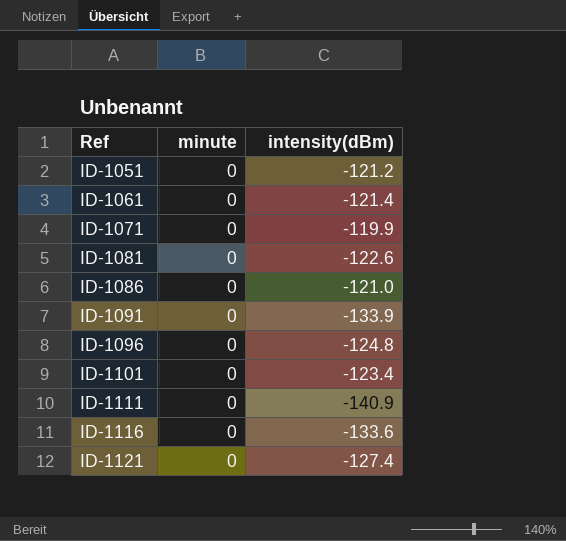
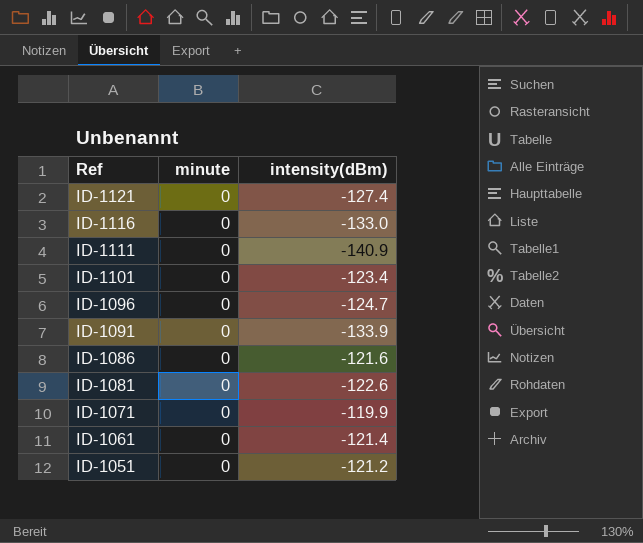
row order: Ref ascending -> Ref descending
ID-1116 | intensity(dBm): -133.6 -> -133.0
ID-1096 | intensity(dBm): -124.8 -> -124.7
ID-1086 | intensity(dBm): -121.0 -> -121.6

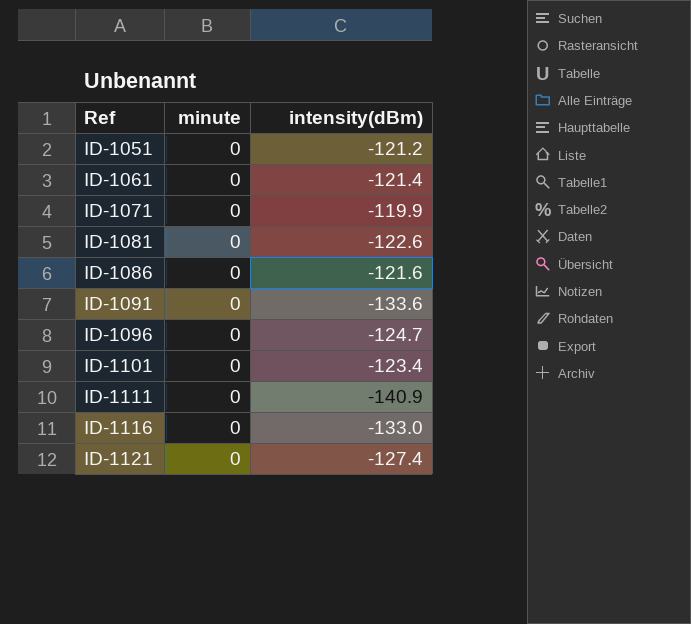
row order: Ref descending -> Ref ascending
ID-1091 | intensity(dBm): -133.9 -> -133.6

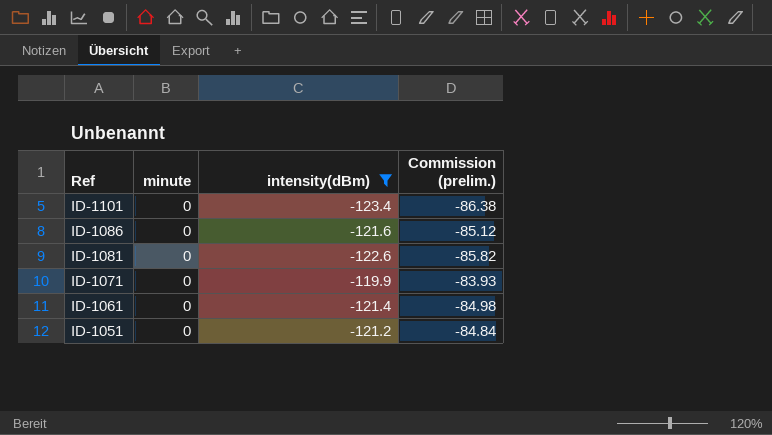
filter: none -> intensity(dBm) >= -123.4
row order: Ref ascending -> Ref descending
column Commission (prelim.) | formula: none -> [intensity(dBm)] * 0.7

